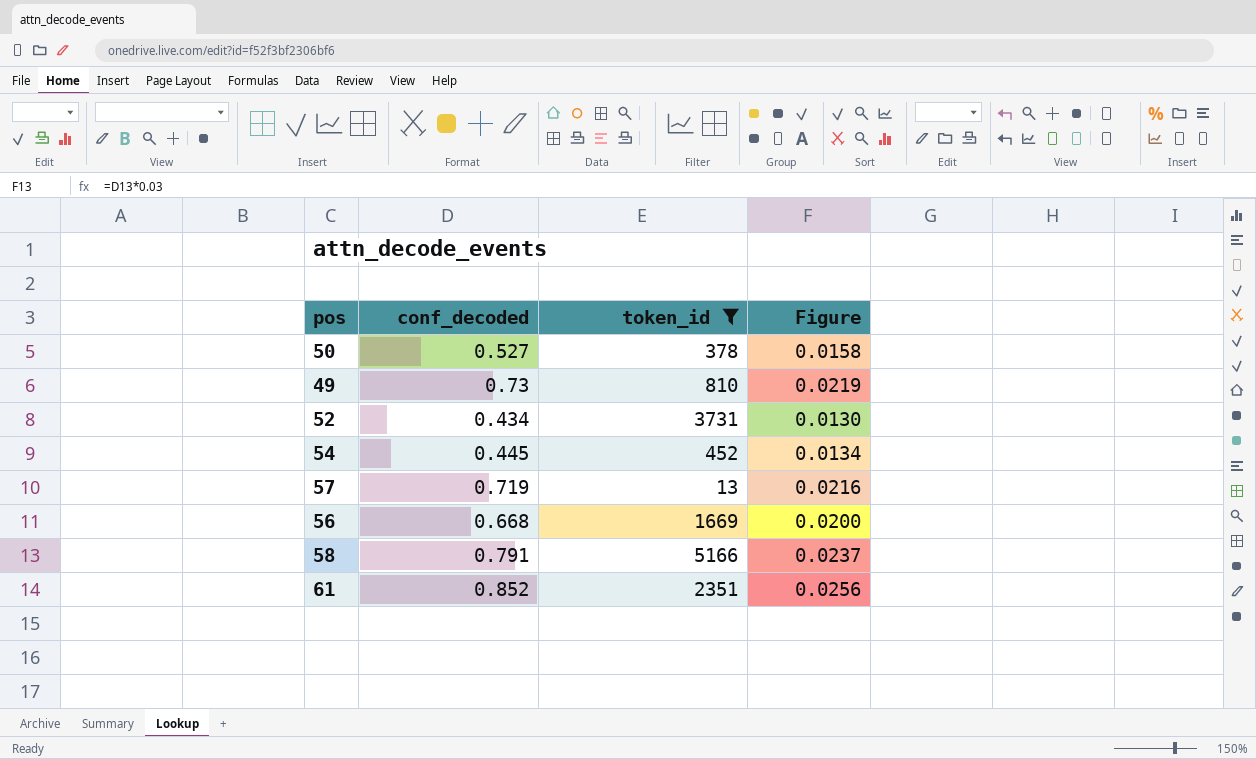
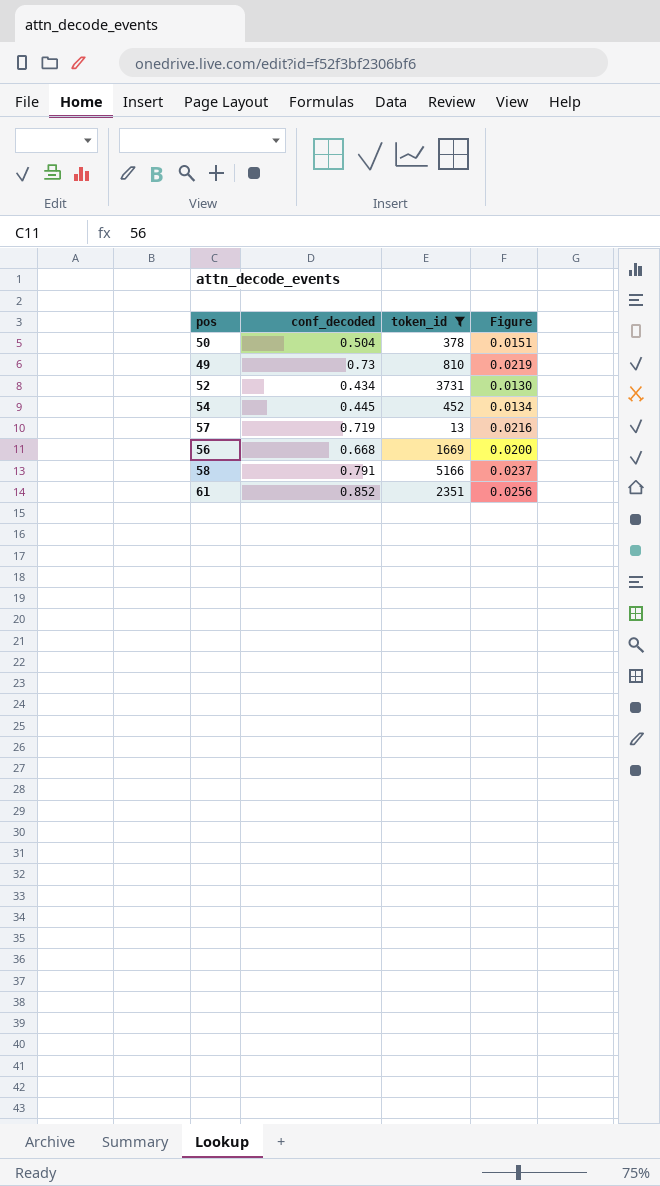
50 | conf_decoded: 0.527 -> 0.504
50 | Figure: 0.0158 -> 0.0151

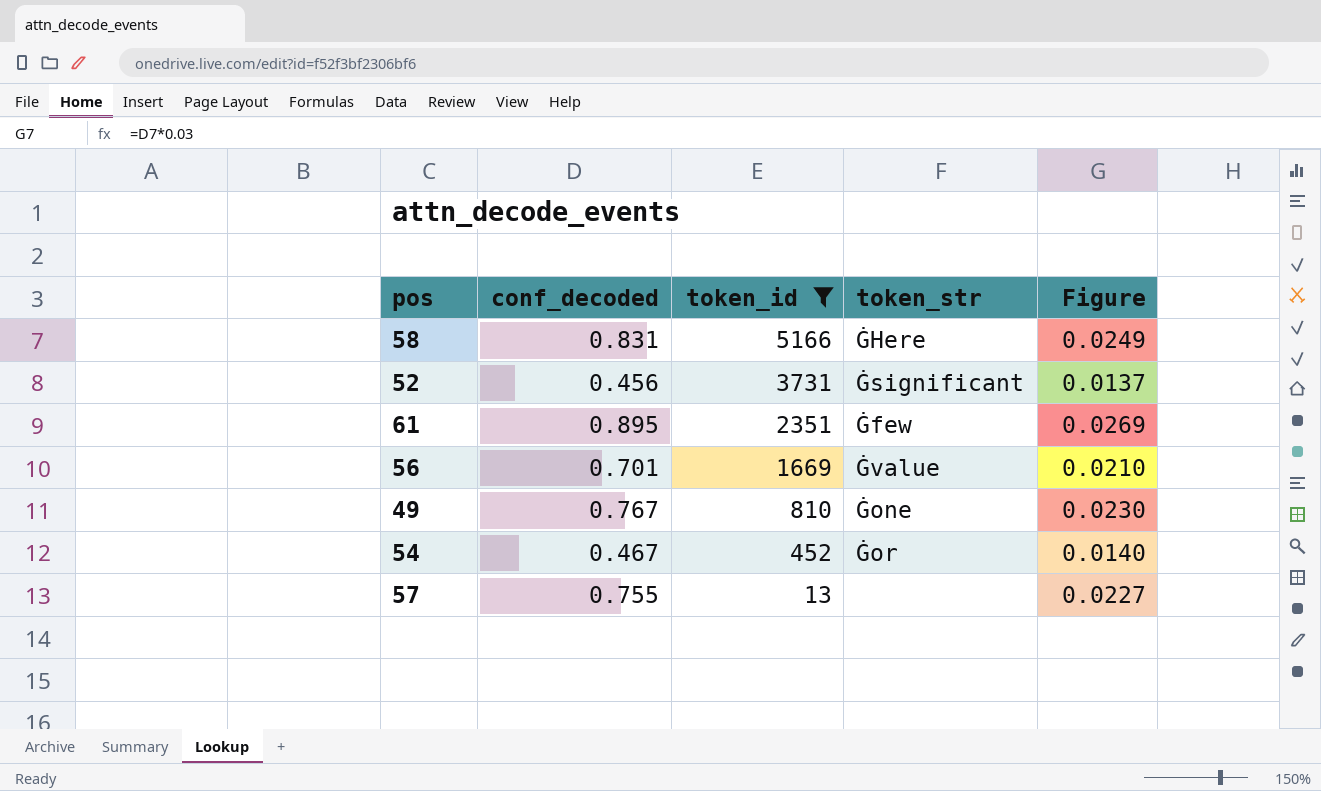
row order: none -> token_id descending
column token_str | position: none -> 4
row 50: 0.504 | 378 | 0.0151 -> none
58 | conf_decoded: 0.791 -> 0.831
58 | Figure: 0.0237 -> 0.0249
52 | conf_decoded: 0.434 -> 0.456
52 | Figure: 0.0130 -> 0.0137
61 | conf_decoded: 0.852 -> 0.895
61 | Figure: 0.0256 -> 0.0269
56 | conf_decoded: 0.668 -> 0.701
56 | Figure: 0.0200 -> 0.0210
49 | conf_decoded: 0.73 -> 0.767
49 | Figure: 0.0219 -> 0.0230
54 | conf_decoded: 0.445 -> 0.467
54 | Figure: 0.0134 -> 0.0140
57 | conf_decoded: 0.719 -> 0.755
57 | Figure: 0.0216 -> 0.0227

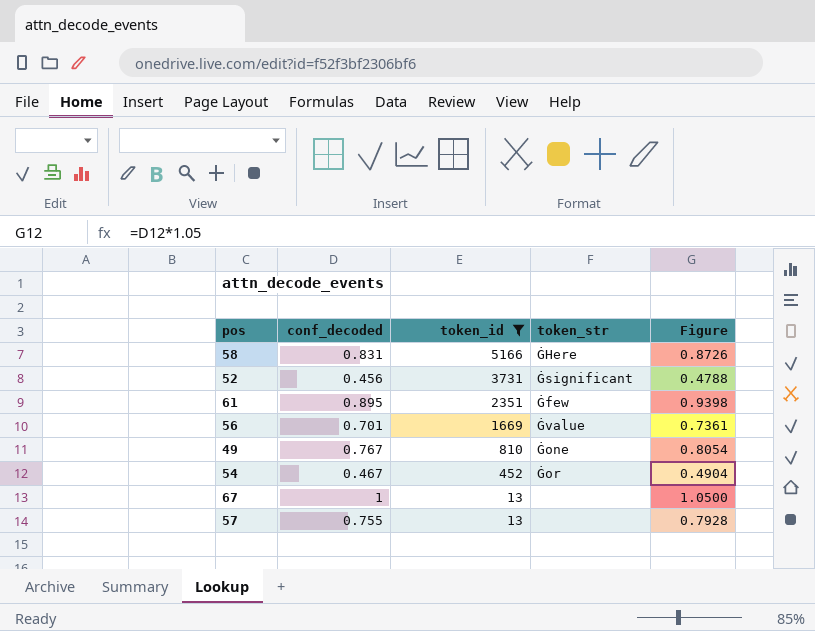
column Figure | formula: [conf_decoded] * 0.03 -> [conf_decoded] * 1.05
row 67: none -> 1 | 13 | none | 1.0500

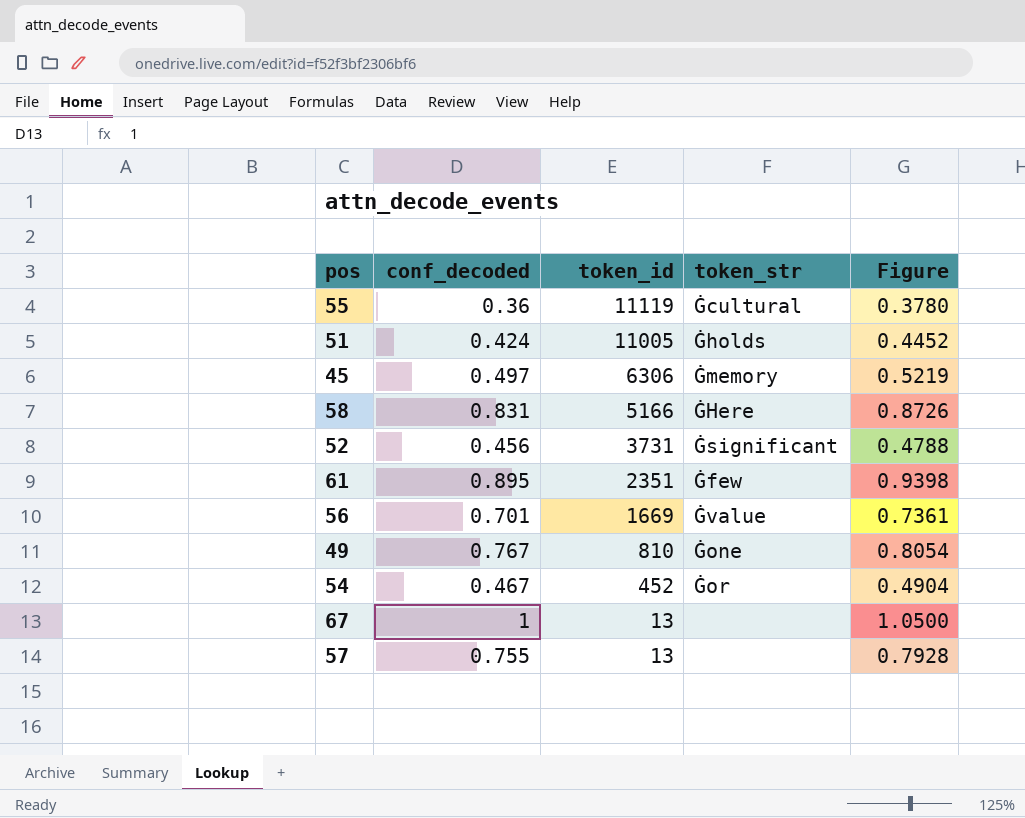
filter: token_id <= 5166 -> none

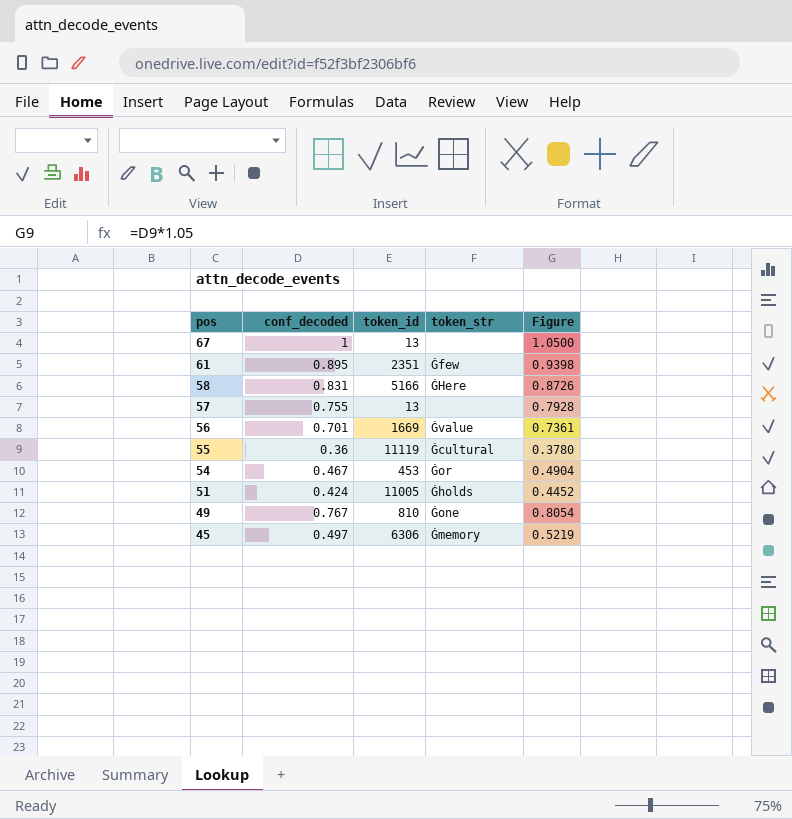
row order: token_id descending -> pos descending
row 52: 0.456 | 3731 | Ġsignificant | 0.4788 -> none
54 | token_id: 452 -> 453

